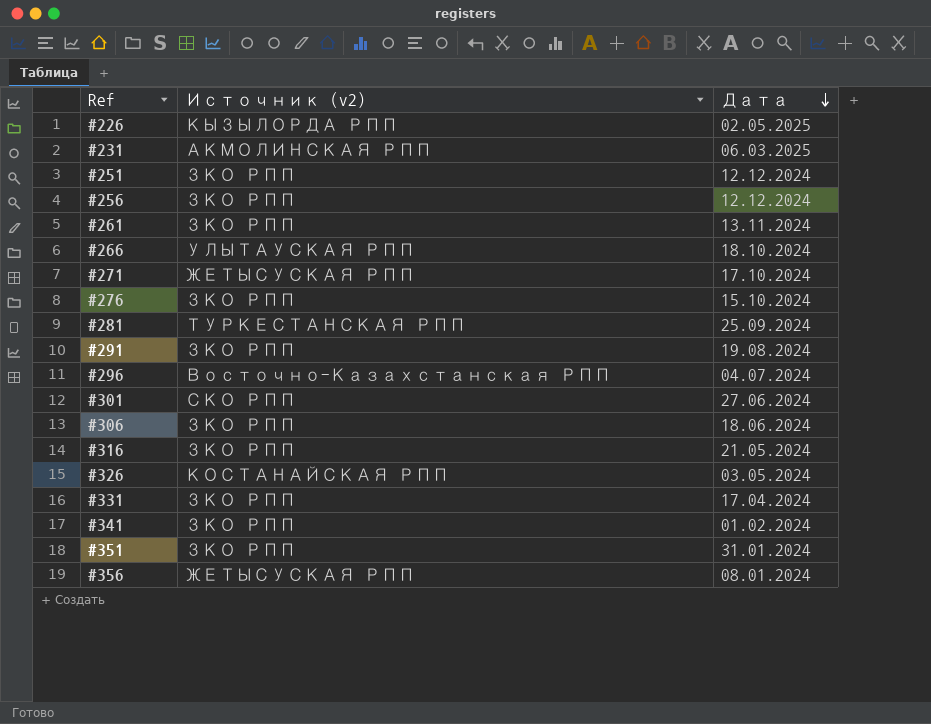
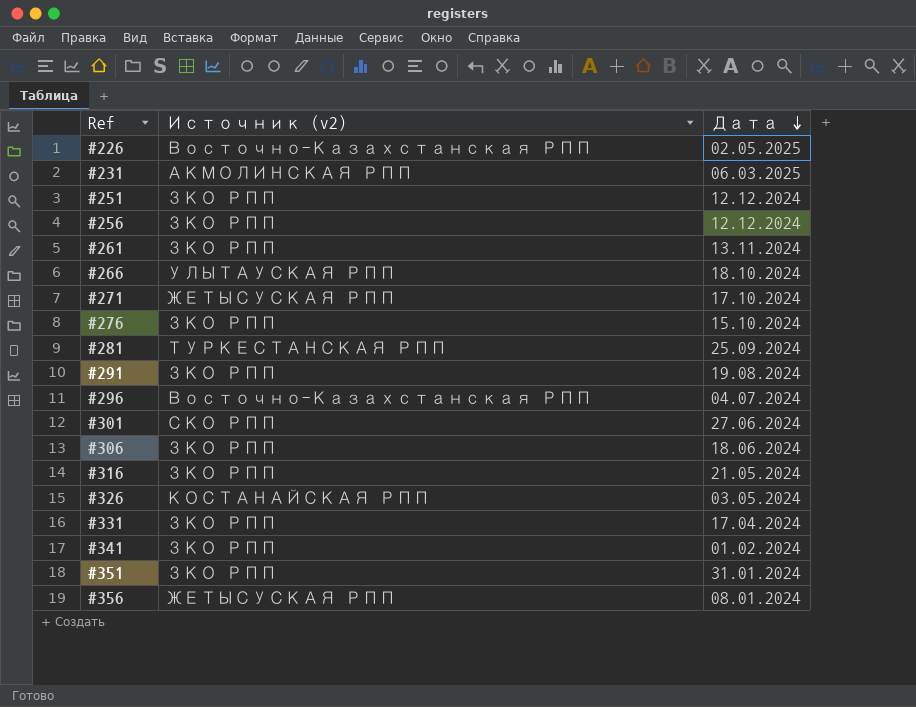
#226 | Источник (v2): КЫЗЫЛОРДА РПП -> Восточно-Казахстанская РПП

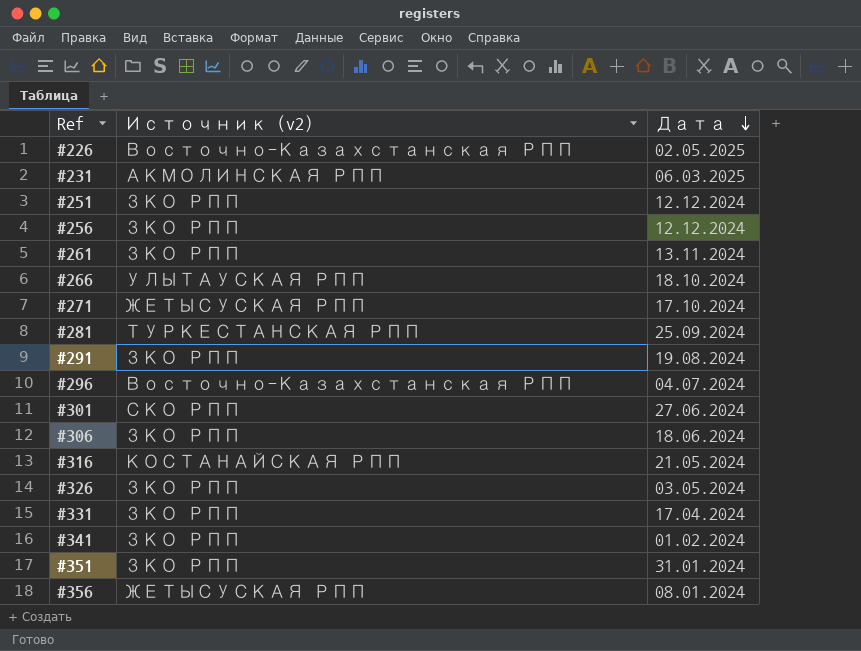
row #276: ЗКО РПП | 15.10.2024 -> none
#316 | Источник (v2): ЗКО РПП -> КОСТАНАЙСКАЯ РПП
#326 | Источник (v2): КОСТАНАЙСКАЯ РПП -> ЗКО РПП

